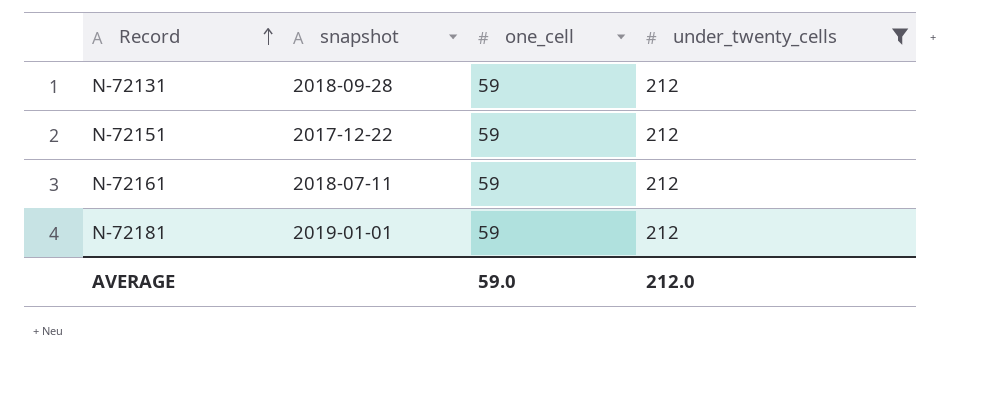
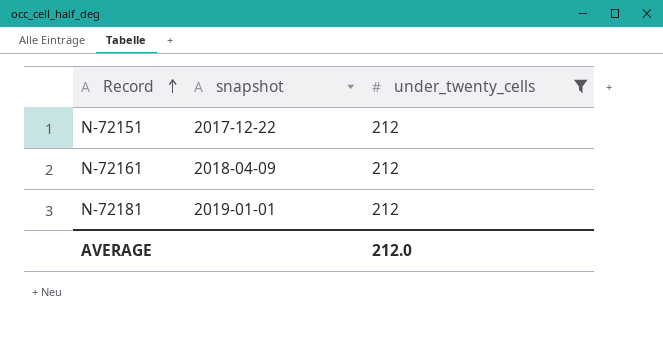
column one_cell | position: 3 -> none
row N-72131: 2018-09-28 | 59 | 212 -> none
N-72161 | snapshot: 2018-07-11 -> 2018-04-09

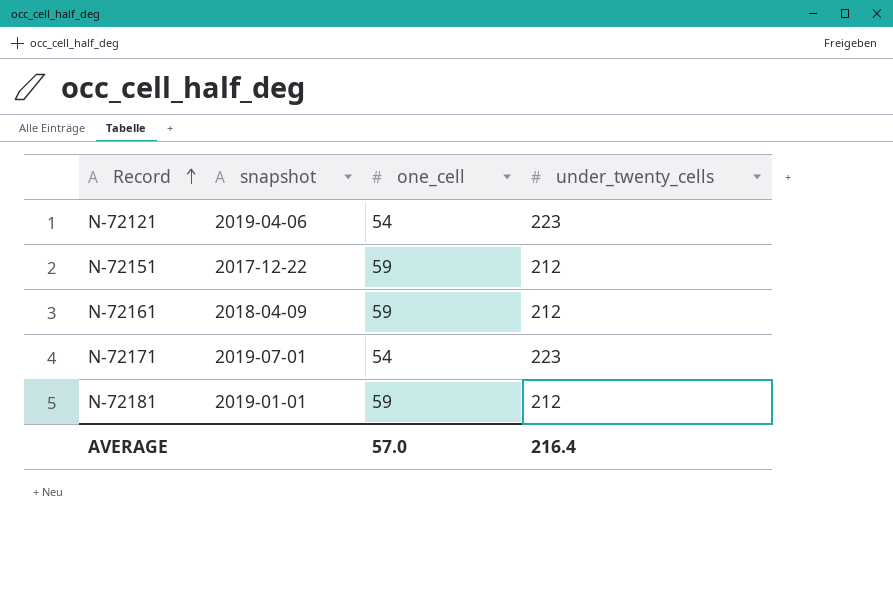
filter: under_twenty_cells = 212 -> none
column one_cell | position: none -> 3
AVERAGE | under_twenty_cells: 212.0 -> 216.4

